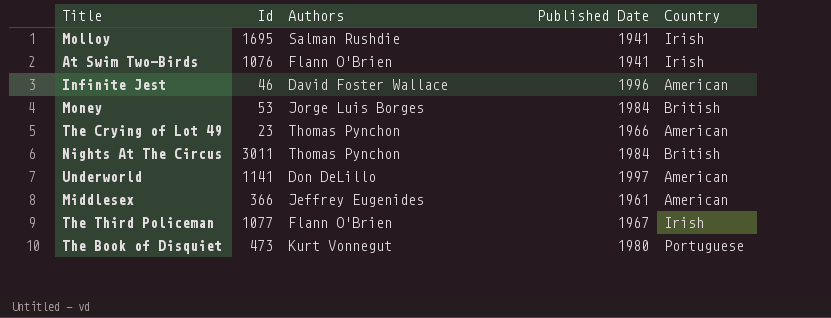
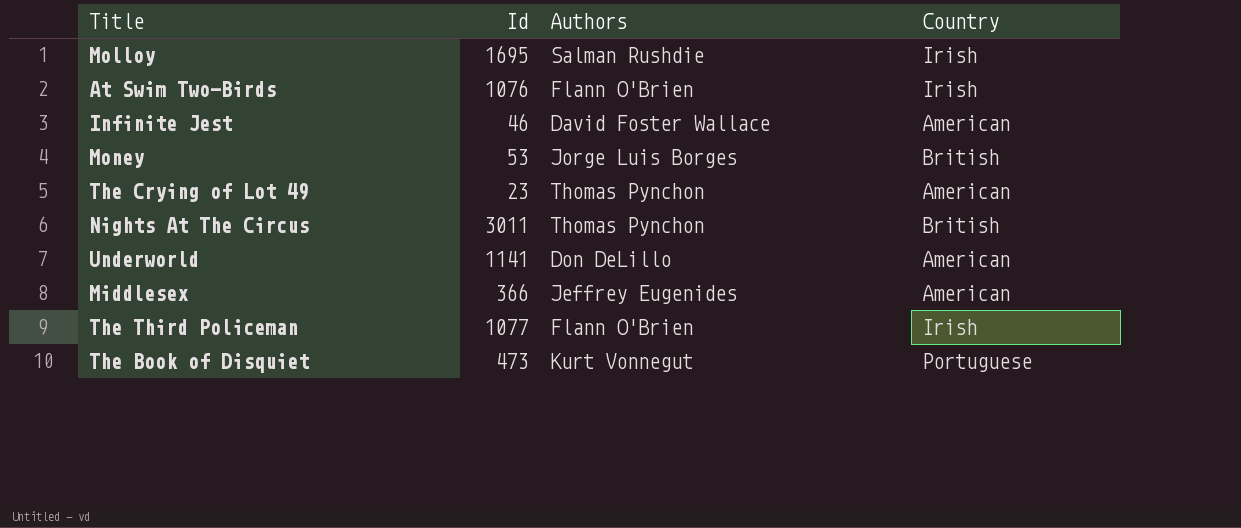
column Published Date | position: 4 -> none

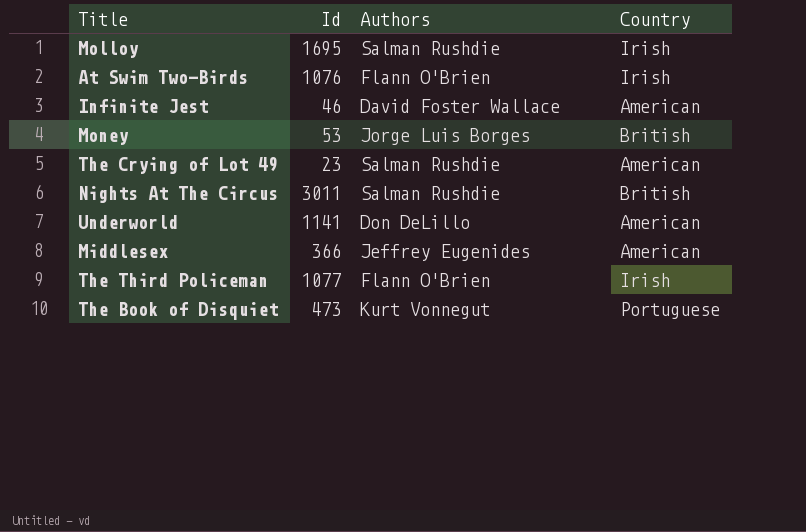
The Crying of Lot 49 | Authors: Thomas Pynchon -> Salman Rushdie
Nights At The Circus | Authors: Thomas Pynchon -> Salman Rushdie

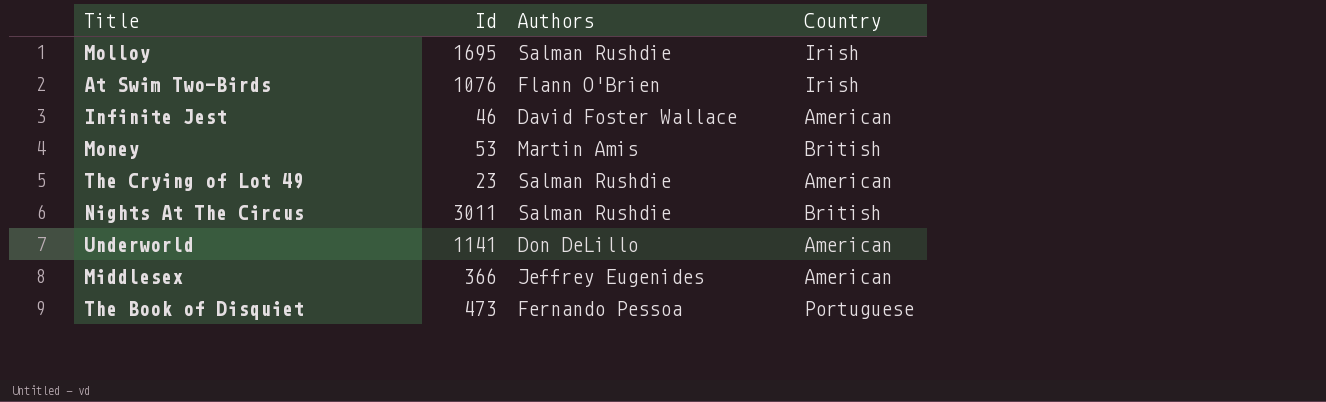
row The Third Policeman: 1077 | Flann O'Brien | Irish -> none
Money | Authors: Jorge Luis Borges -> Martin Amis
The Book of Disquiet | Authors: Kurt Vonnegut -> Fernando Pessoa

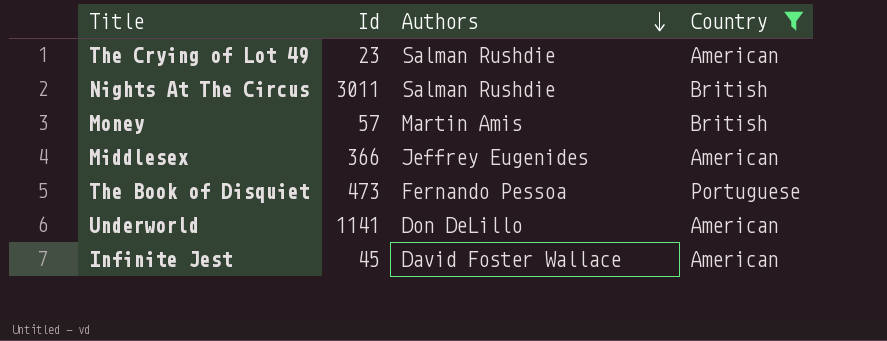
filter: none -> Country != Irish
row order: none -> Authors descending
Money | Id: 53 -> 57
Infinite Jest | Id: 46 -> 45

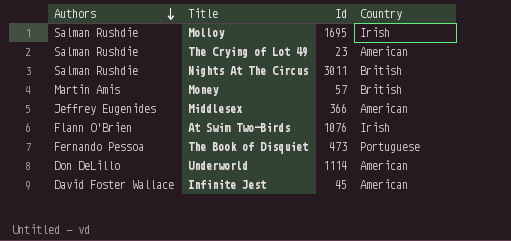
filter: Country != Irish -> none
column Authors | position: 3 -> 1
Underworld | Id: 1141 -> 1114

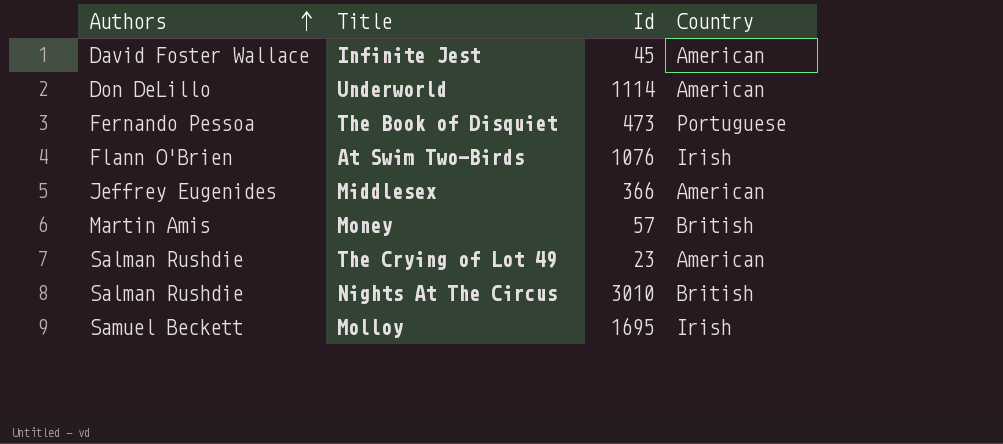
row order: Authors descending -> Authors ascending
Nights At The Circus | Id: 3011 -> 3010
Molloy | Authors: Salman Rushdie -> Samuel Beckett

